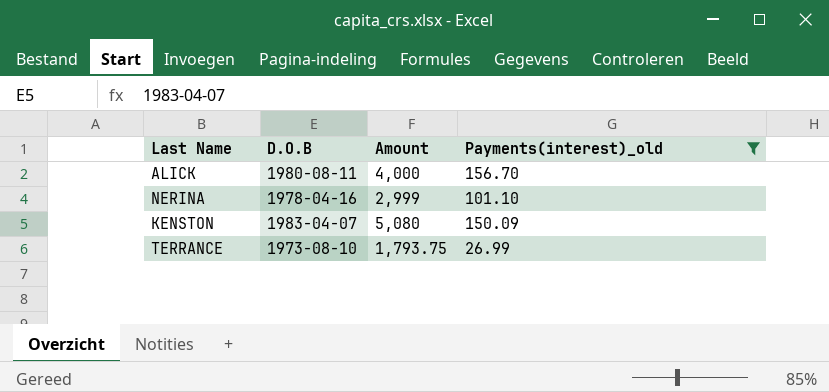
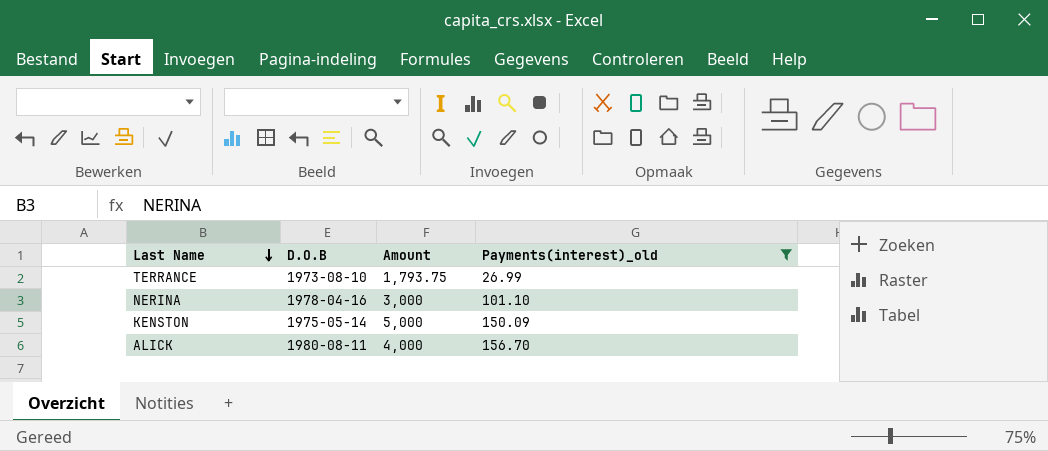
row order: none -> Last Name descending
NERINA | Amount: 2,999 -> 3,000
KENSTON | D.O.B: 1983-04-07 -> 1975-05-14
KENSTON | Amount: 5,080 -> 5,000

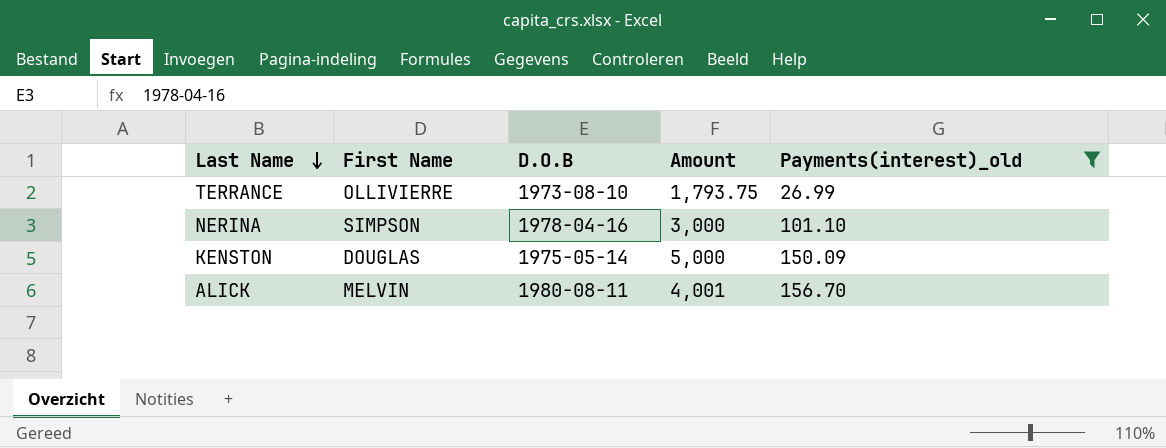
column First Name | position: none -> 2
ALICK | Amount: 4,000 -> 4,001

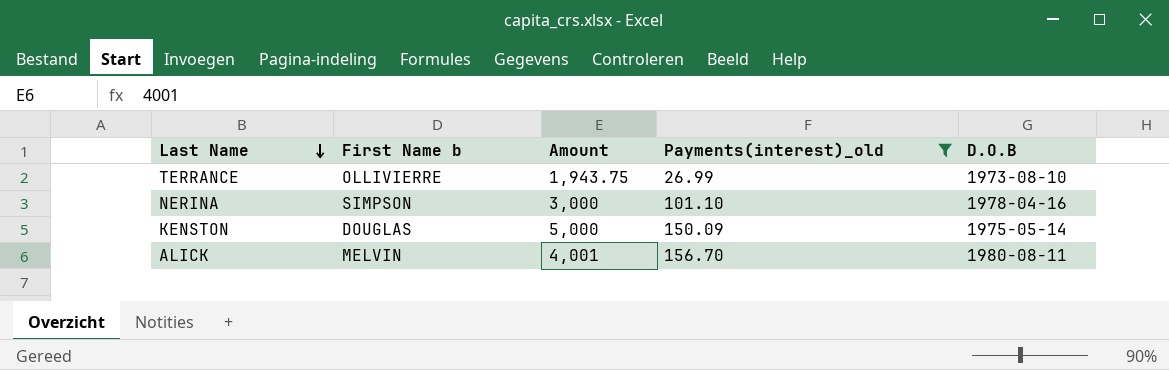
column name: First Name -> First Name b
column D.O.B | position: 3 -> 5
TERRANCE | Amount: 1,793.75 -> 1,943.75

